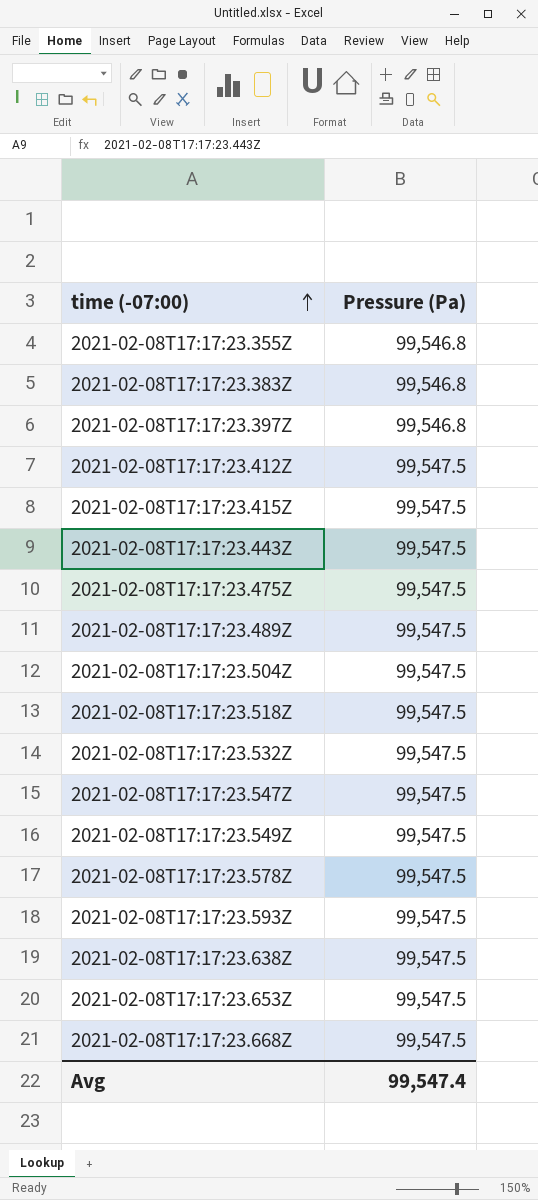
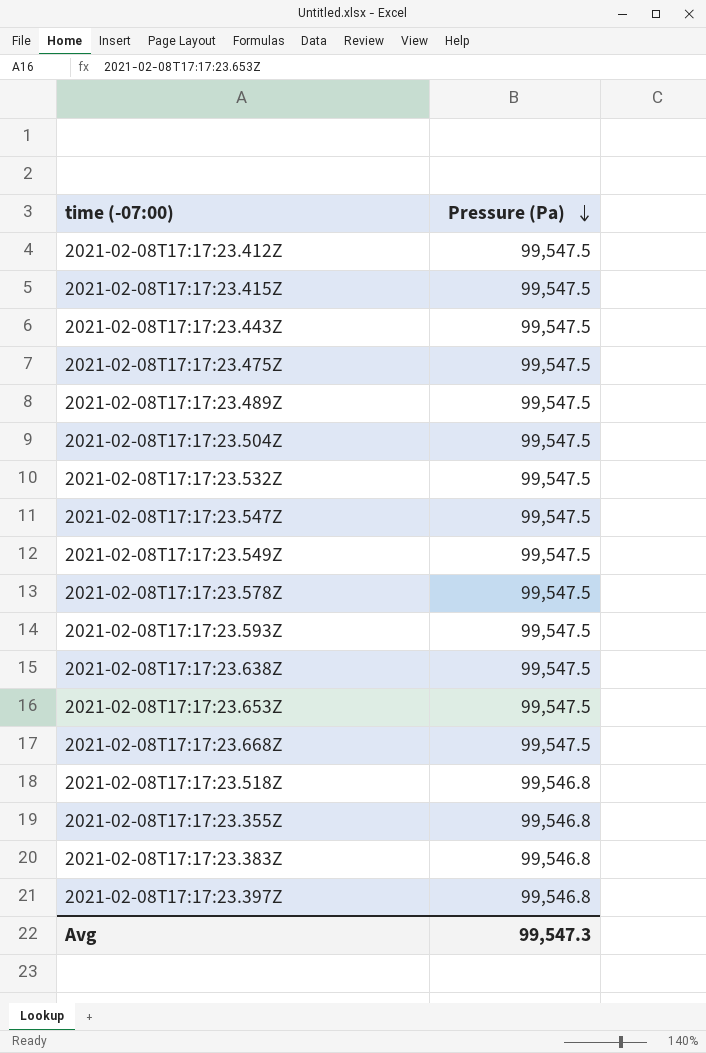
row order: time (-07:00) ascending -> Pressure (Pa) descending
2021-02-08T17:17:23.518Z | Pressure (Pa): 99,547.5 -> 99,546.8
Avg | Pressure (Pa): 99,547.4 -> 99,547.3

